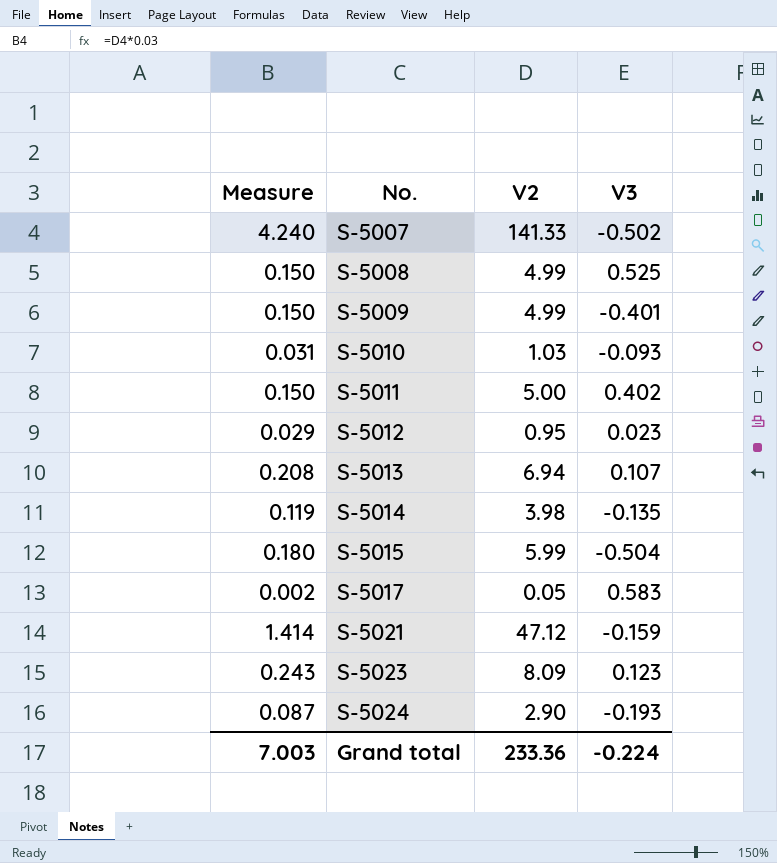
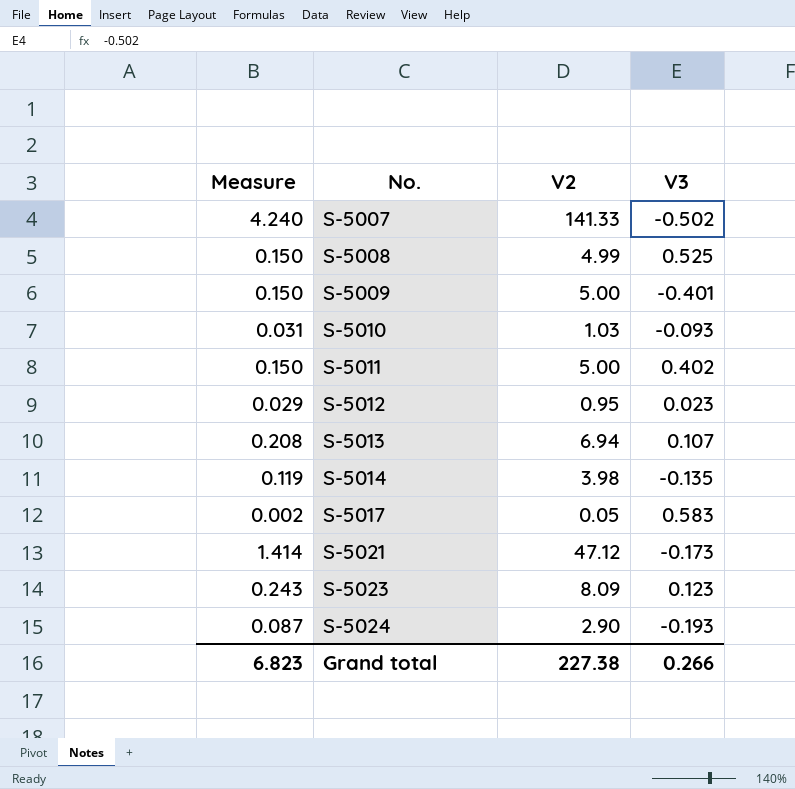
row S-5015: 0.180 | 5.99 | -0.504 -> none
S-5009 | V2: 4.99 -> 5.00
S-5021 | V3: -0.159 -> -0.173
Grand total | Measure: 7.003 -> 6.823
Grand total | V2: 233.36 -> 227.38
Grand total | V3: -0.224 -> 0.266

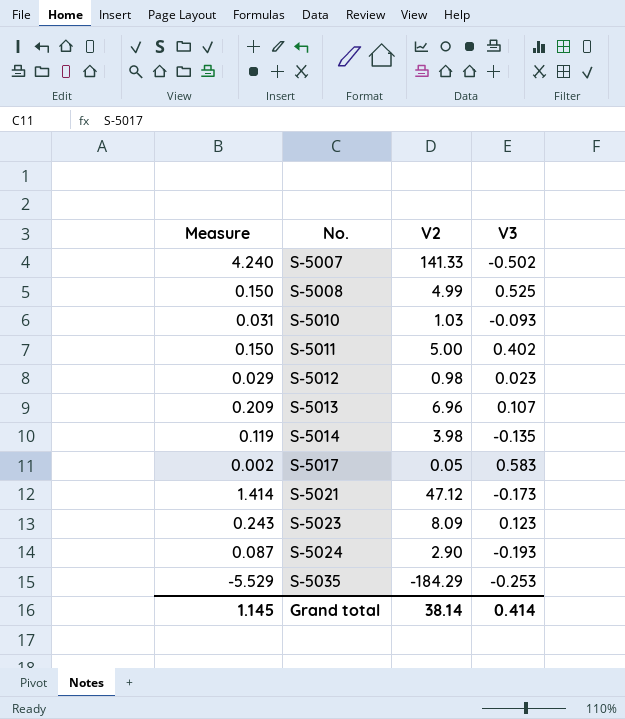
row S-5009: 0.150 | 5.00 | -0.401 -> none
S-5012 | V2: 0.95 -> 0.98
S-5013 | Measure: 0.208 -> 0.209
S-5013 | V2: 6.94 -> 6.96
row S-5035: none -> -5.529 | -184.29 | -0.253
Grand total | Measure: 6.823 -> 1.145
Grand total | V2: 227.38 -> 38.14
Grand total | V3: 0.266 -> 0.414

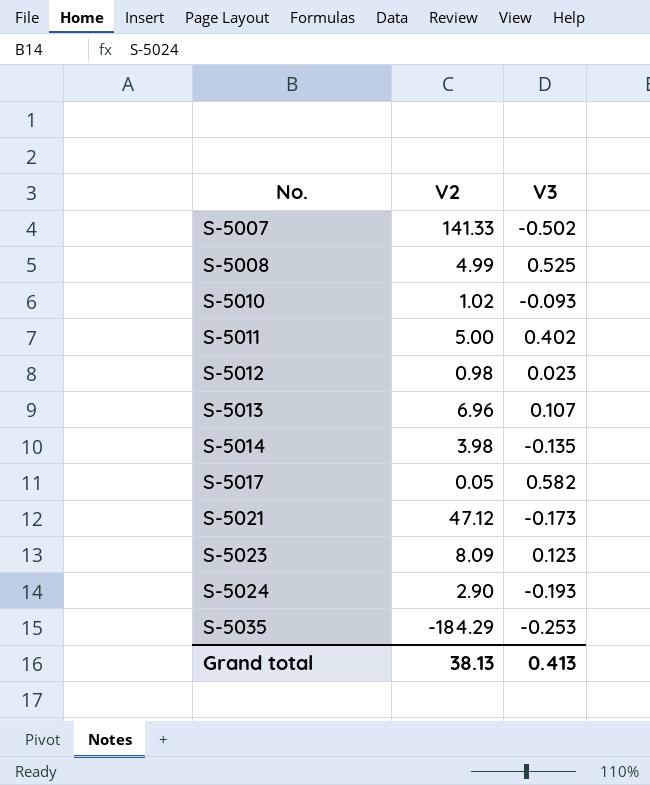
column Measure | formula: [V2] * 0.03 -> none
S-5010 | V2: 1.03 -> 1.02
S-5017 | V3: 0.583 -> 0.582
Grand total | V2: 38.14 -> 38.13
Grand total | V3: 0.414 -> 0.413

